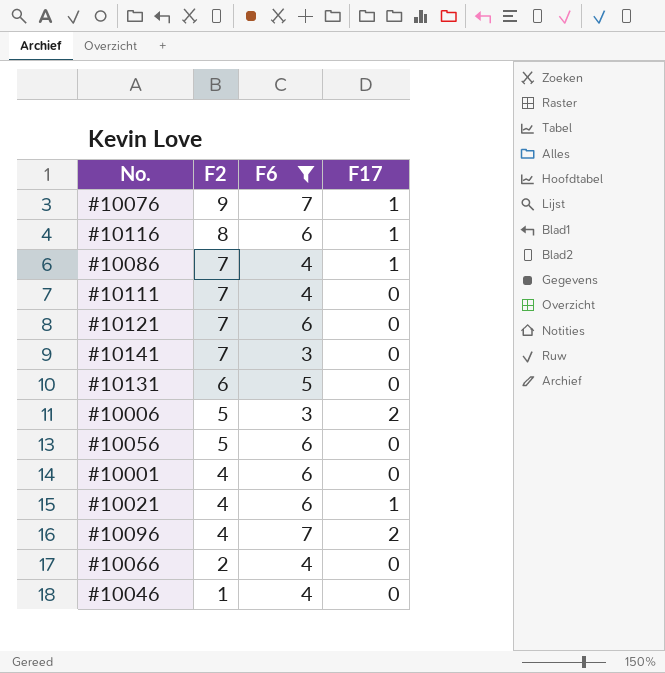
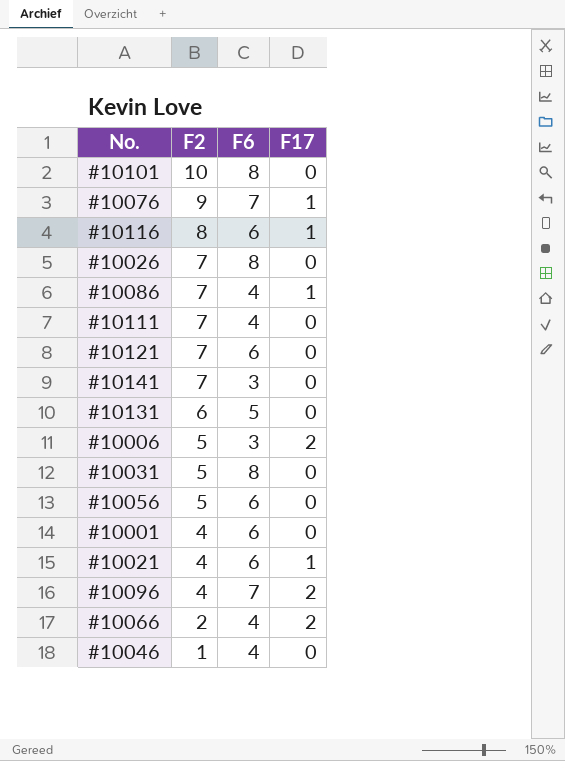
filter: F6 != 8 -> none
#10066 | F17: 0 -> 2

